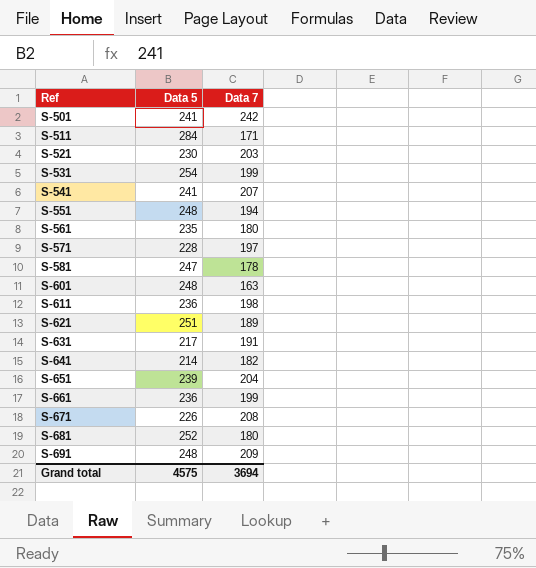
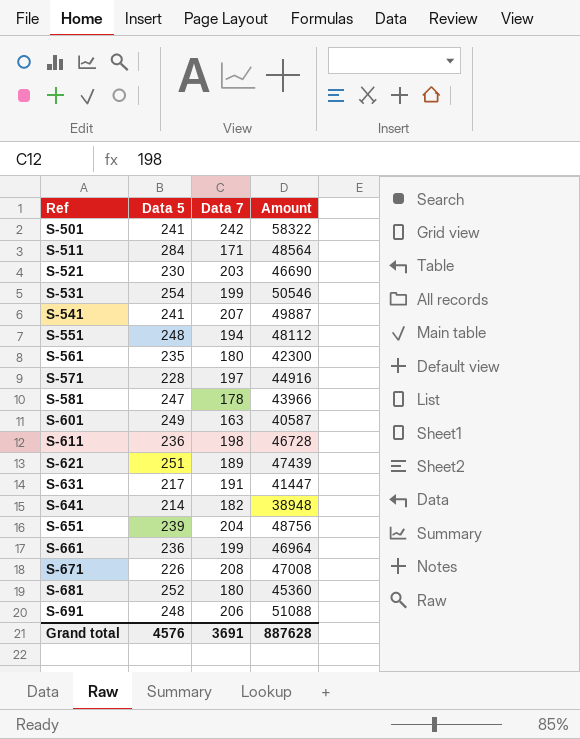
column Amount | formula: none -> [Data 5] * [Data 7]
S-601 | Data 5: 248 -> 249
S-691 | Data 7: 209 -> 206
Grand total | Data 5: 4575 -> 4576
Grand total | Data 7: 3694 -> 3691

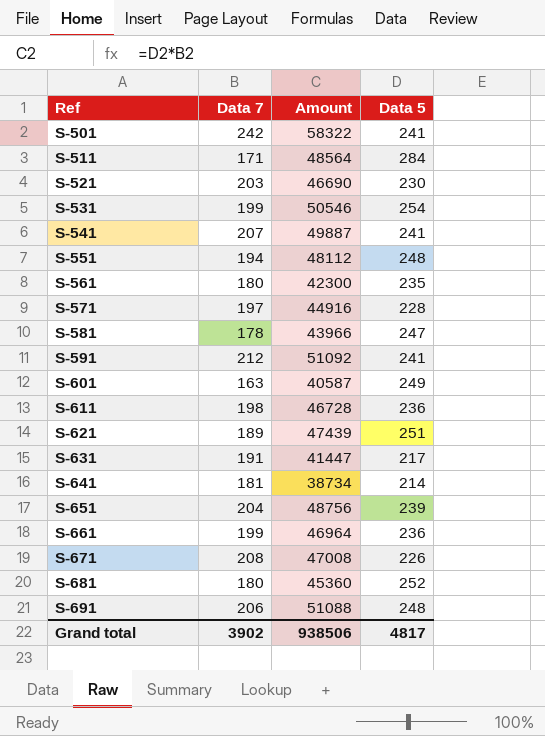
column Data 5 | position: 2 -> 4
row S-591: none -> 212 | 51092 | 241
S-641 | Data 7: 182 -> 181
S-641 | Amount: 38948 -> 38734
Grand total | Data 7: 3691 -> 3902
Grand total | Amount: 887628 -> 938506
Grand total | Data 5: 4576 -> 4817

